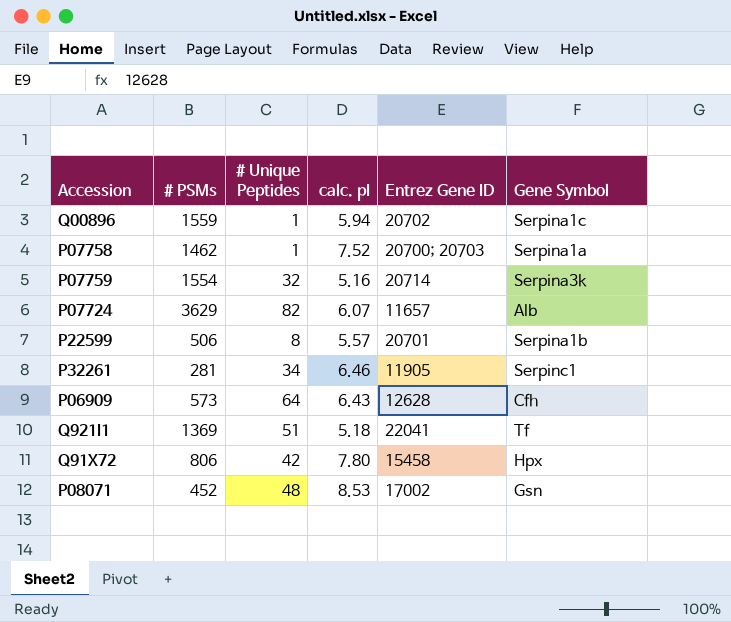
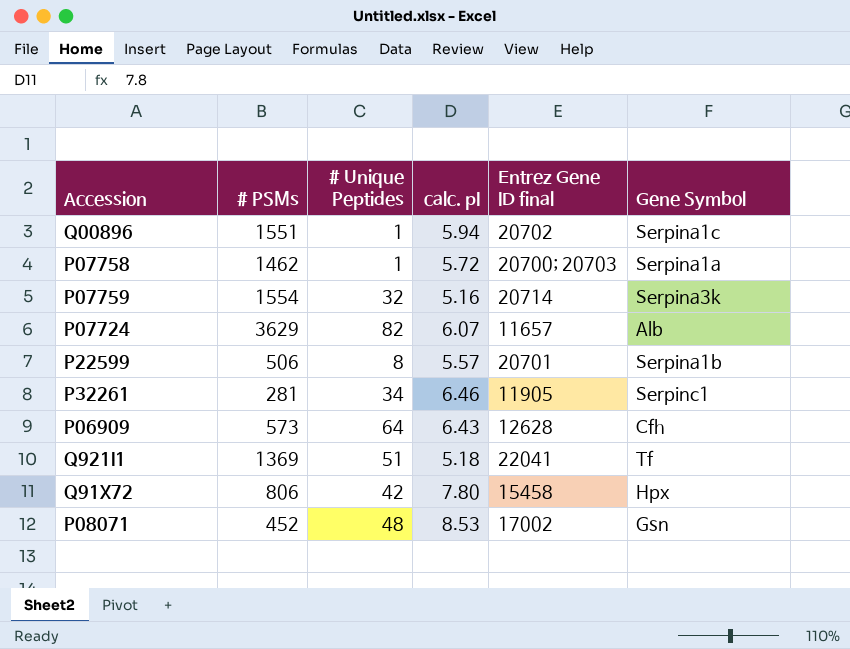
column name: Entrez Gene ID -> Entrez Gene ID final
Q00896 | # PSMs: 1559 -> 1551
P07758 | calc. pI: 7.52 -> 5.72

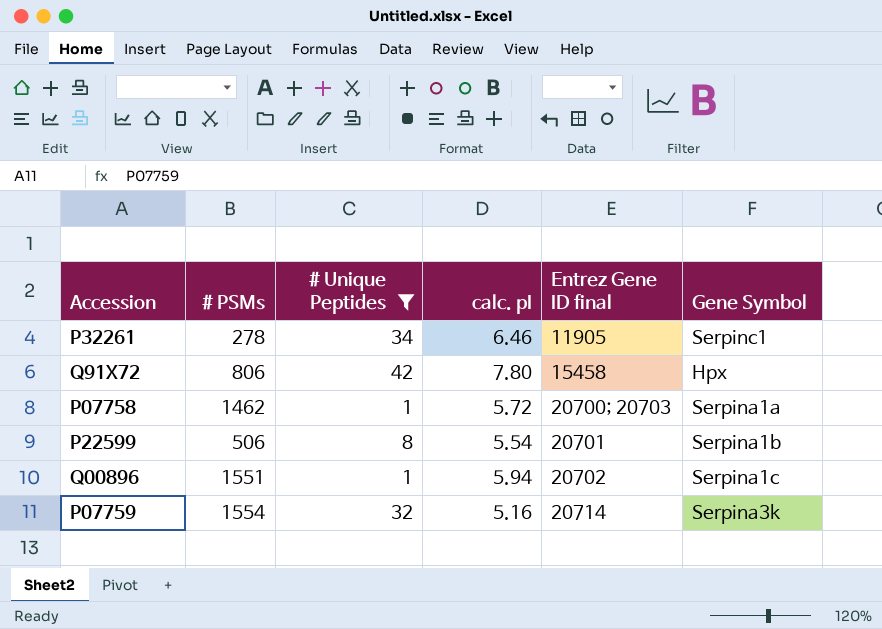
filter: none -> # Unique Peptides <= 42
row order: none -> Entrez Gene ID final ascending
P32261 | # PSMs: 281 -> 278
P22599 | calc. pI: 5.57 -> 5.54

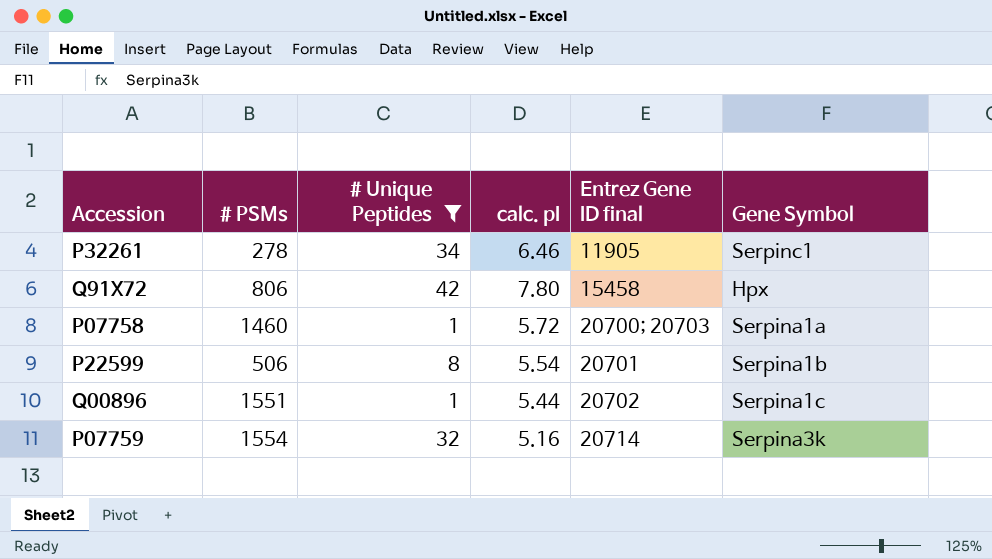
P07758 | # PSMs: 1462 -> 1460
Q00896 | calc. pI: 5.94 -> 5.44

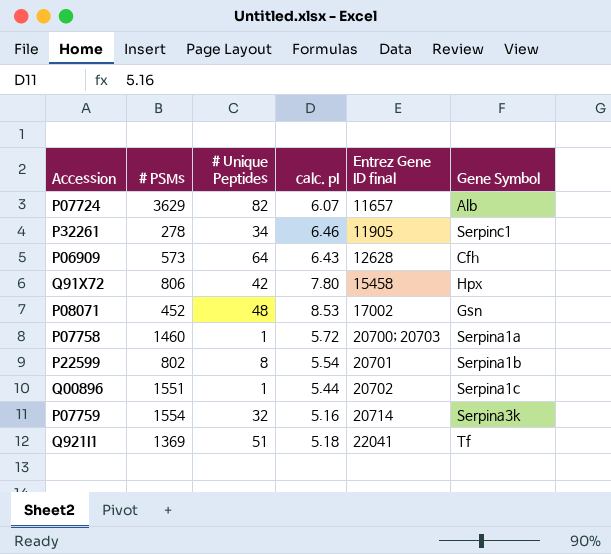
filter: # Unique Peptides <= 42 -> none
P22599 | # PSMs: 506 -> 802

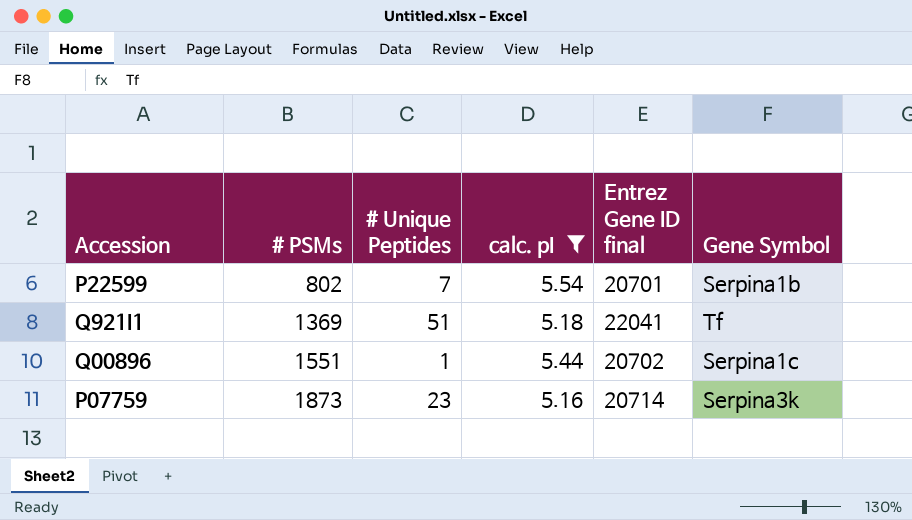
filter: none -> calc. pI <= 5.54
row order: Entrez Gene ID final ascending -> # PSMs ascending
P22599 | # Unique Peptides: 8 -> 7
P07759 | # PSMs: 1554 -> 1873
P07759 | # Unique Peptides: 32 -> 23

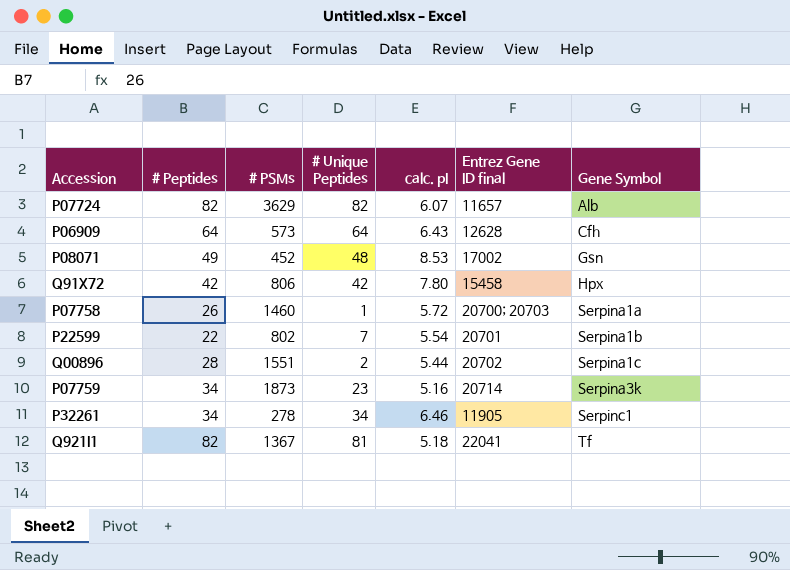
filter: calc. pI <= 5.54 -> none
row order: # PSMs ascending -> Gene Symbol ascending
column # Peptides | position: none -> 2
Q00896 | # Unique Peptides: 1 -> 2
Q921I1 | # PSMs: 1369 -> 1367
Q921I1 | # Unique Peptides: 51 -> 81

